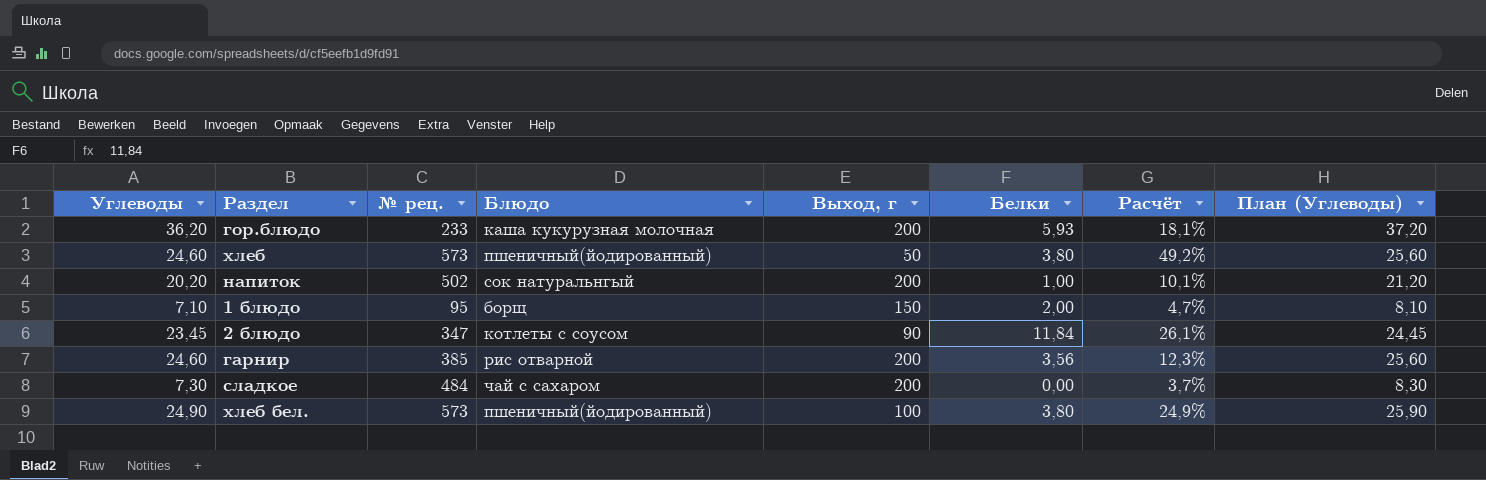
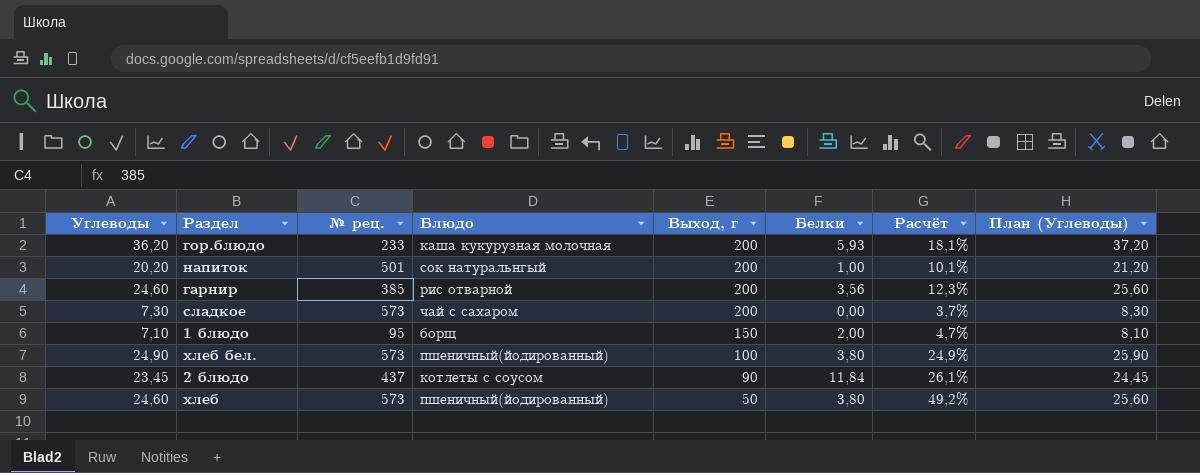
row order: none -> Выход, г descending
напиток | № рец.: 502 -> 501
сладкое | № рец.: 484 -> 573
2 блюдо | № рец.: 347 -> 437

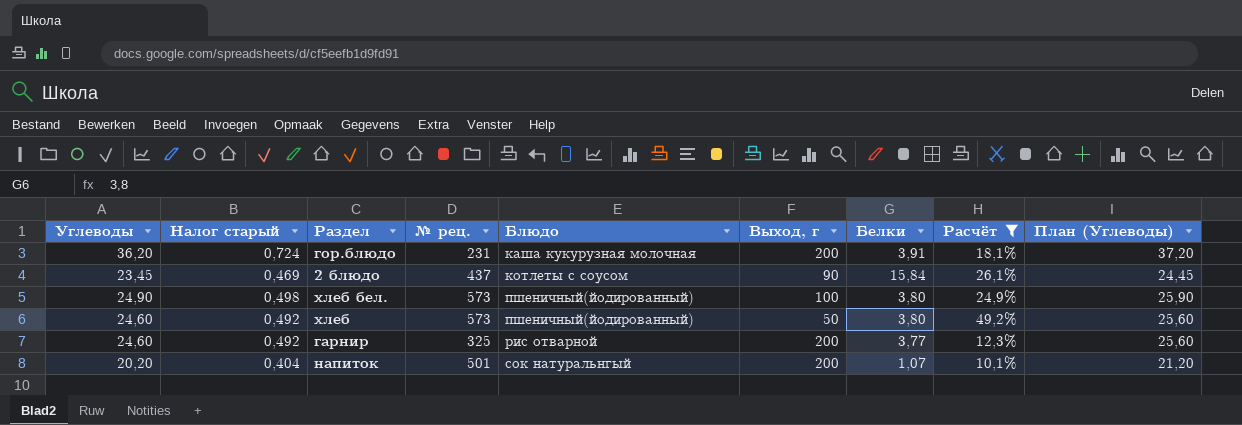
filter: none -> Расчёт >= 10,1%
row order: Выход, г descending -> Блюдо ascending
column Налог старый | formula: none -> [Углеводы] * 0,02
гор.блюдо | № рец.: 233 -> 231
гор.блюдо | Белки: 5,93 -> 3,91
2 блюдо | Белки: 11,84 -> 15,84
гарнир | № рец.: 385 -> 325
гарнир | Белки: 3,56 -> 3,77
напиток | Белки: 1,00 -> 1,07

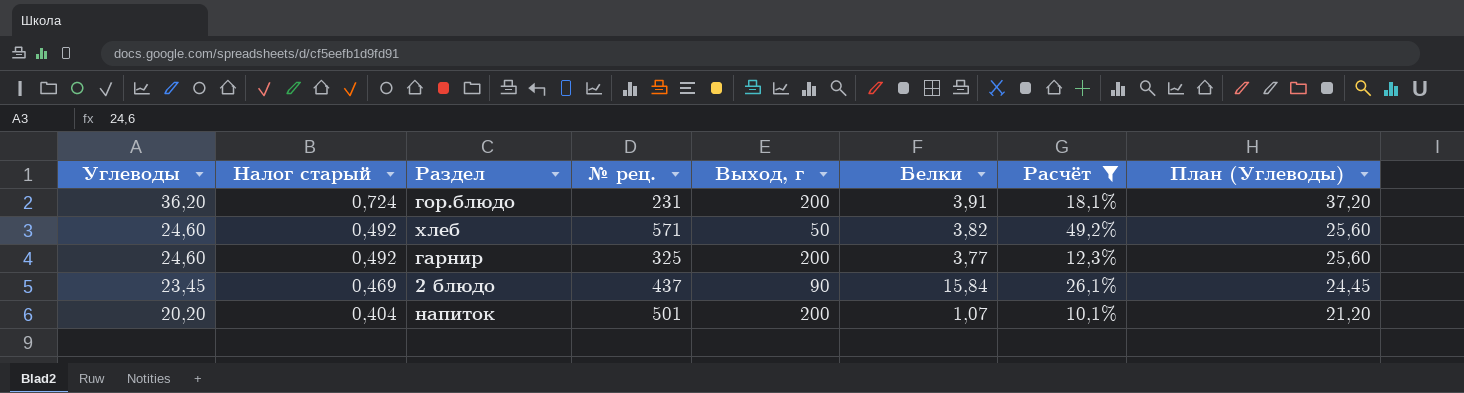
row order: Блюдо ascending -> Углеводы descending
column Блюдо | position: 5 -> none
row хлеб бел.: 24,90 | 0,498 | 573 | пшеничный(йодированный) | 100 | 3,80 | 24,9% | 25,90 -> none
хлеб | № рец.: 573 -> 571
хлеб | Белки: 3,80 -> 3,82

